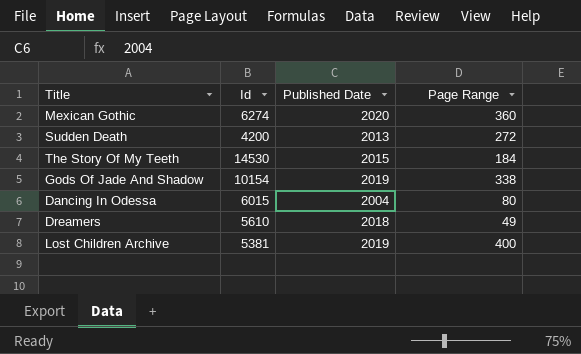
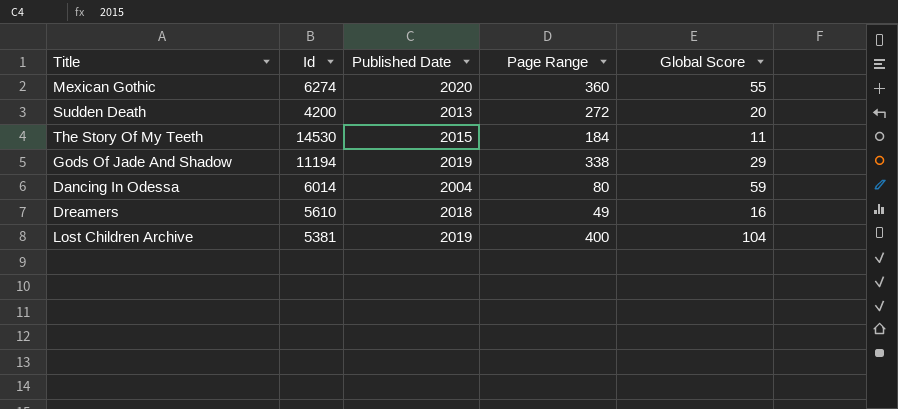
column Global Score | position: none -> 5
Gods Of Jade And Shadow | Id: 10154 -> 11194
Dancing In Odessa | Id: 6015 -> 6014

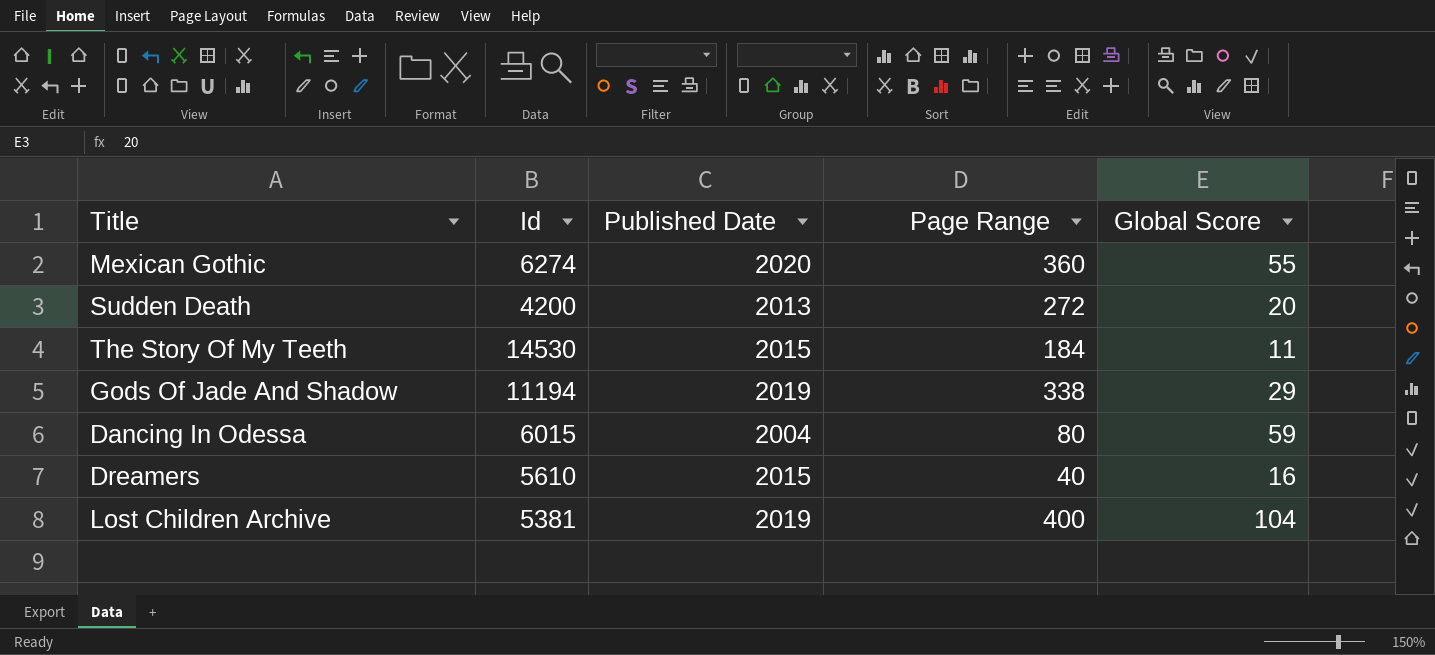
Dancing In Odessa | Id: 6014 -> 6015
Dreamers | Published Date: 2018 -> 2015
Dreamers | Page Range: 49 -> 40

